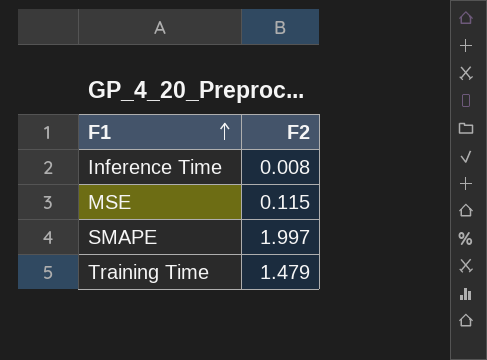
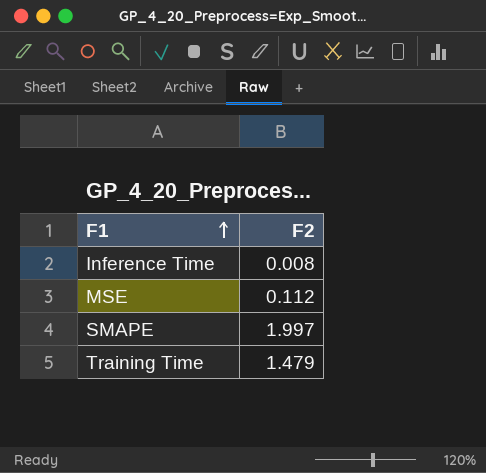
MSE | F2: 0.115 -> 0.112

